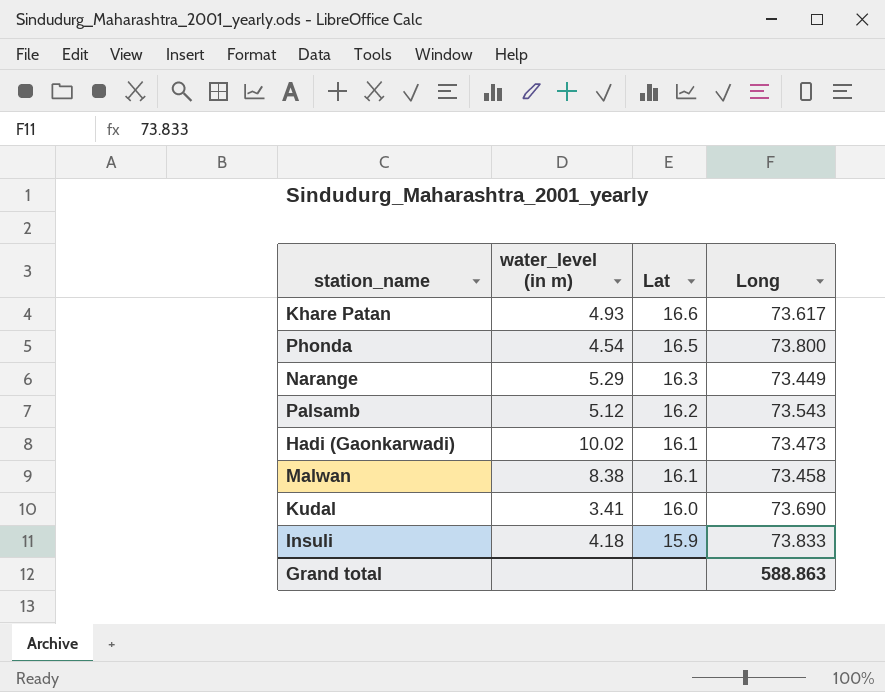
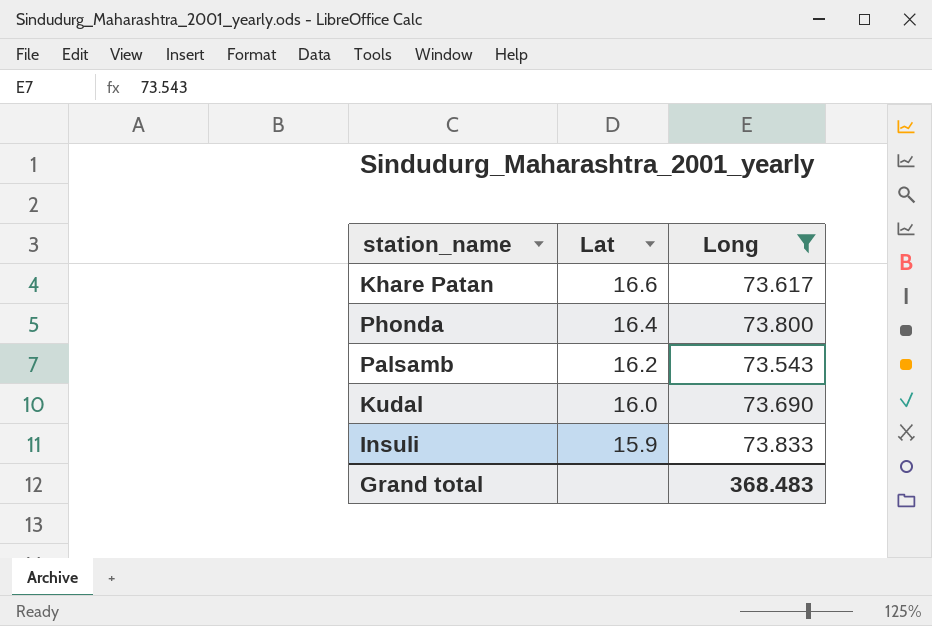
filter: none -> Long >= 73.543
column water_level (in m) | position: 2 -> none
Phonda | Lat: 16.5 -> 16.4
Grand total | Long: 588.863 -> 368.483

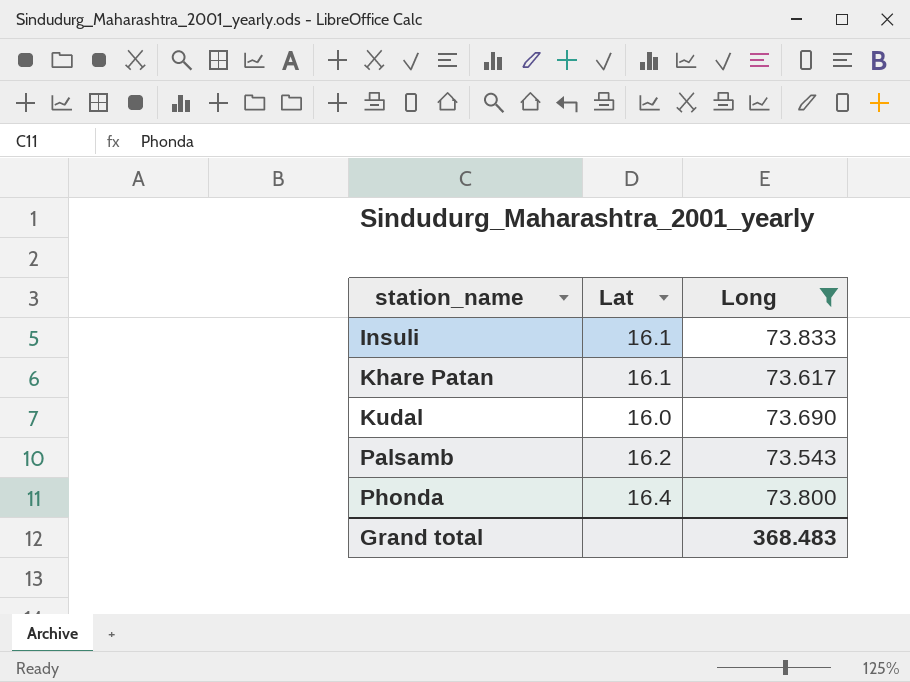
row order: Lat descending -> station_name ascending
Insuli | Lat: 15.9 -> 16.1
Khare Patan | Lat: 16.6 -> 16.1

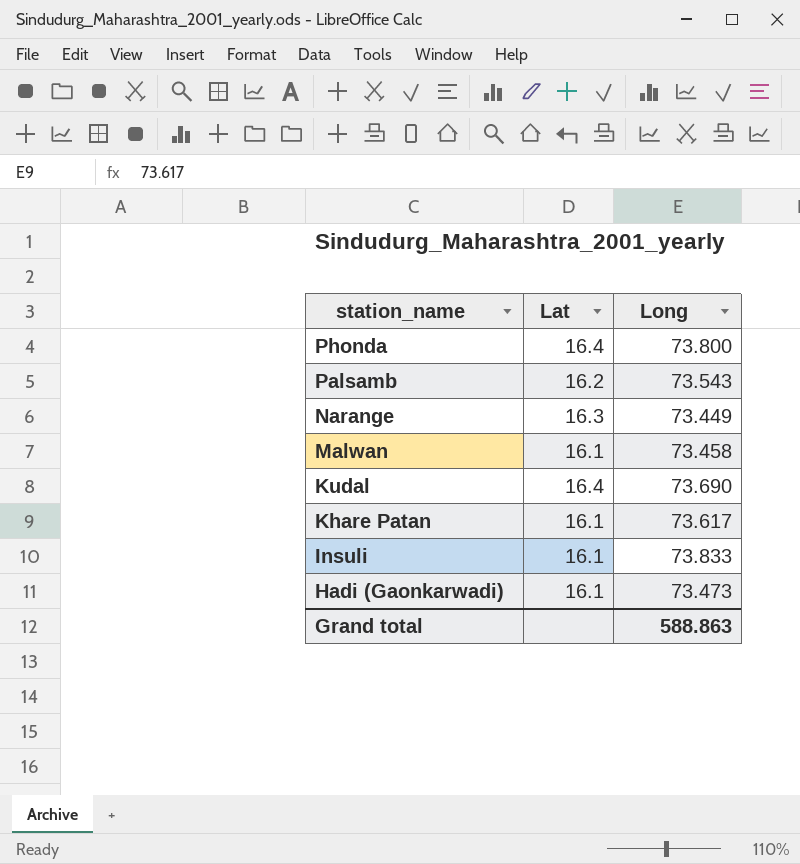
filter: Long >= 73.543 -> none
row order: station_name ascending -> station_name descending
Kudal | Lat: 16.0 -> 16.4
Grand total | Long: 368.483 -> 588.863

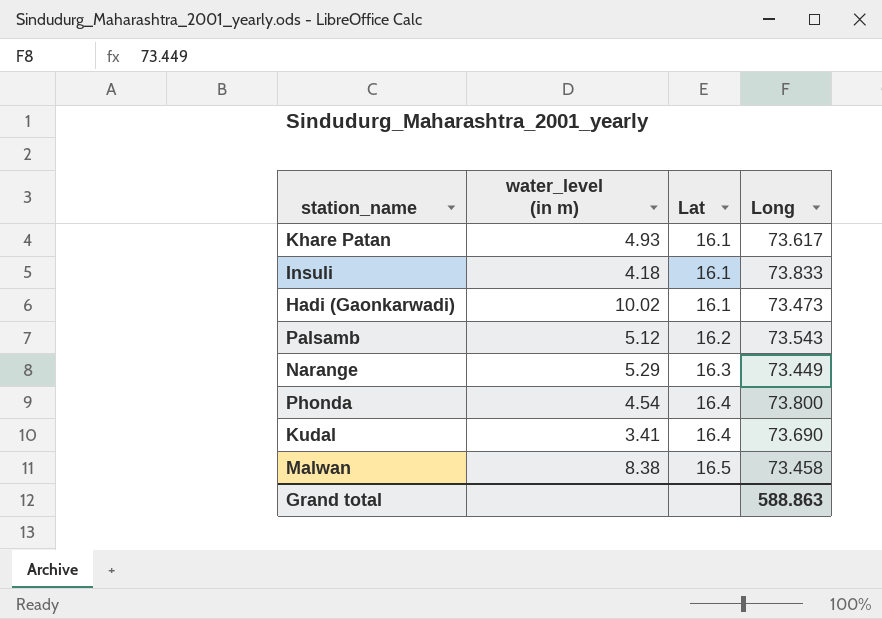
row order: station_name descending -> Lat ascending
column water_level (in m) | position: none -> 2
Malwan | Lat: 16.1 -> 16.5

